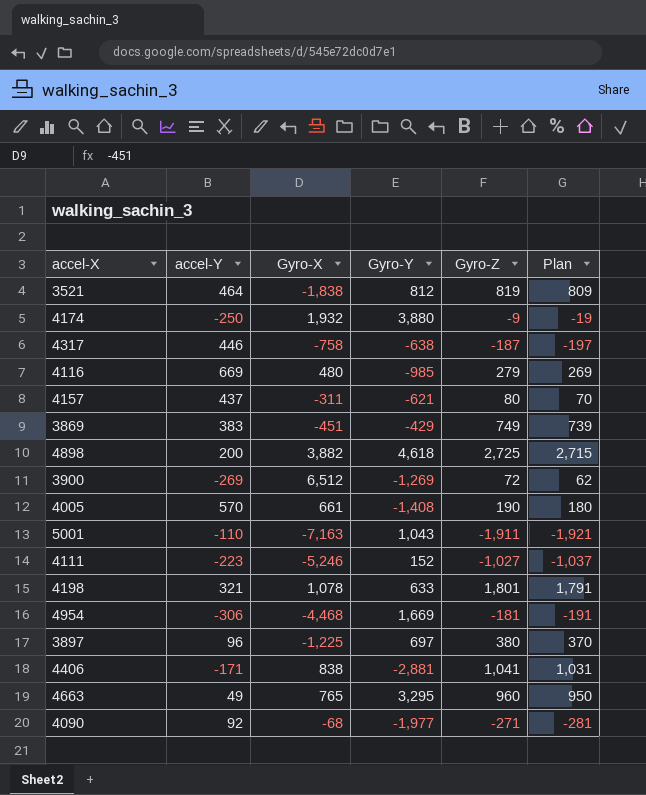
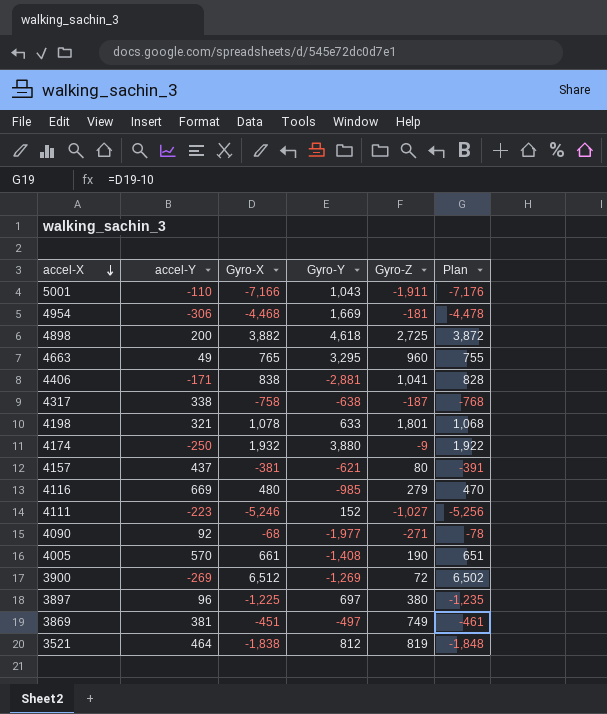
row order: none -> accel-X descending
column Plan | formula: [Gyro-Z] - 10 -> [Gyro-X] - 10
5001 | Gyro-X: -7,163 -> -7,166
4317 | accel-Y: 446 -> 338
4157 | Gyro-X: -311 -> -381
3869 | accel-Y: 383 -> 381
3869 | Gyro-Y: -429 -> -497

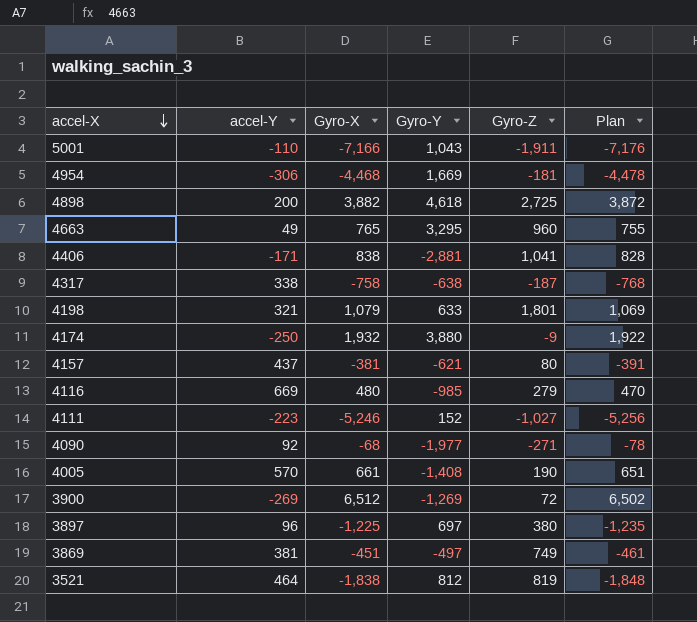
4198 | Gyro-X: 1,078 -> 1,079
4198 | Plan: 1,068 -> 1,069

